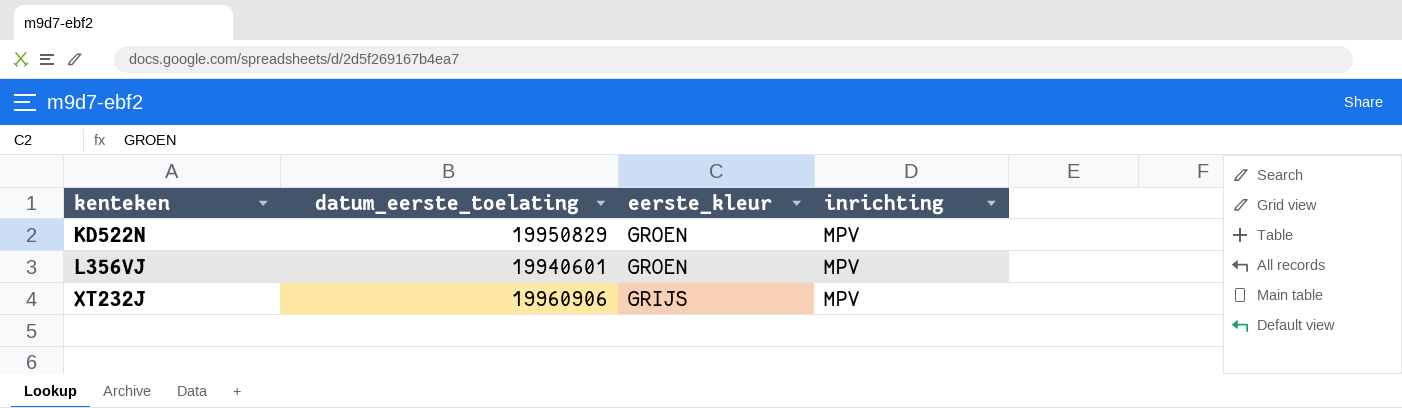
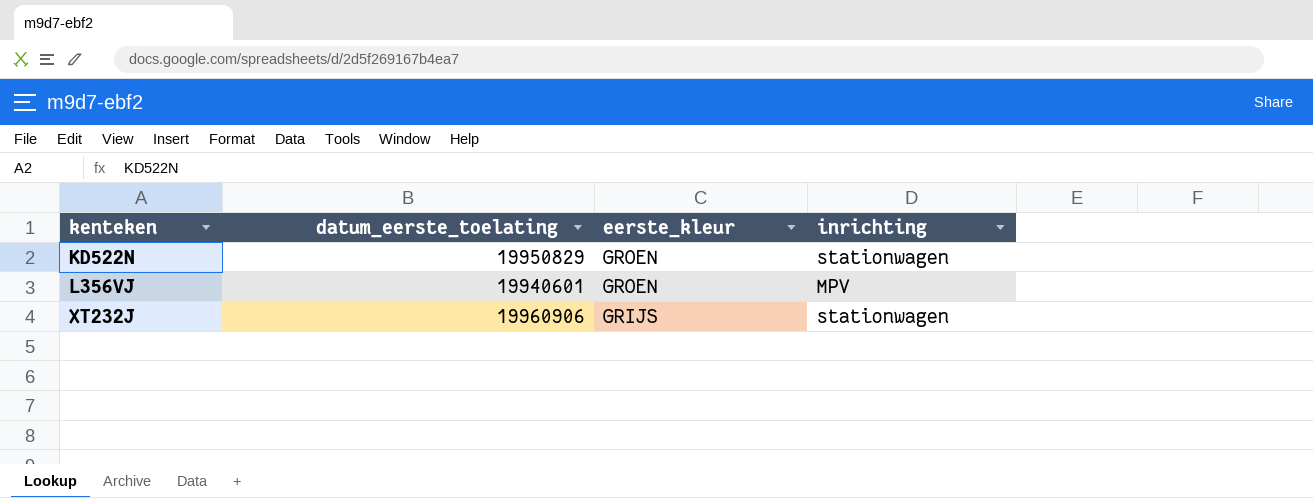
KD522N | inrichting: MPV -> stationwagen
XT232J | inrichting: MPV -> stationwagen

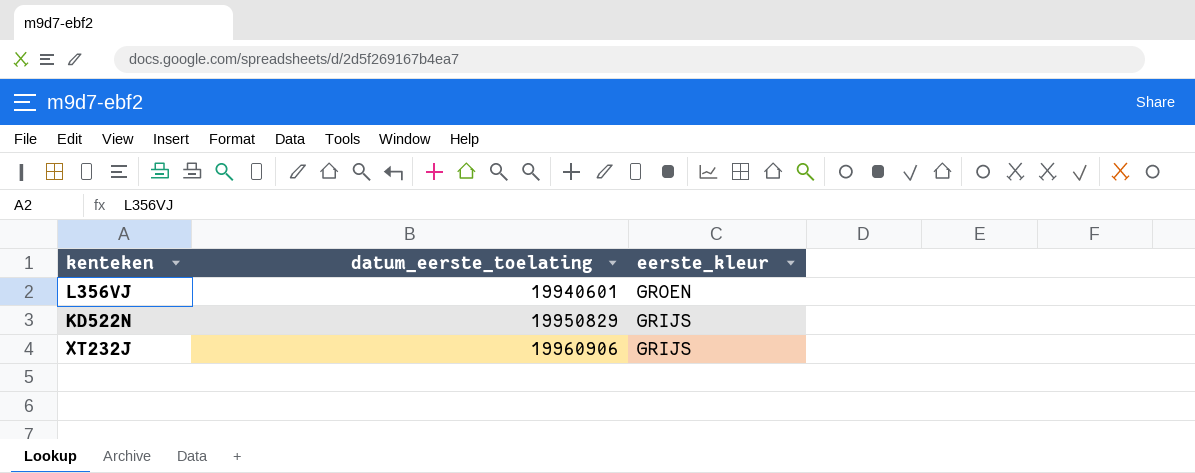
row order: kenteken ascending -> datum_eerste_toelating ascending
column inrichting | position: 4 -> none
KD522N | eerste_kleur: GROEN -> GRIJS

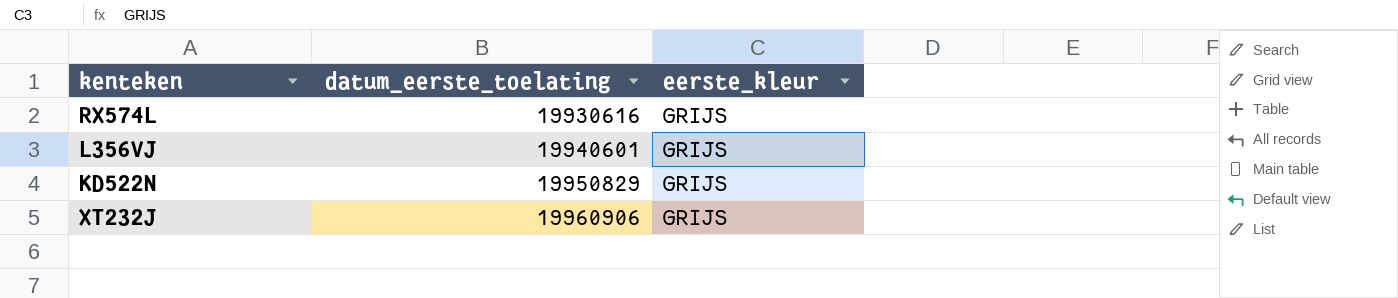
row RX574L: none -> 19930616 | GRIJS
L356VJ | eerste_kleur: GROEN -> GRIJS

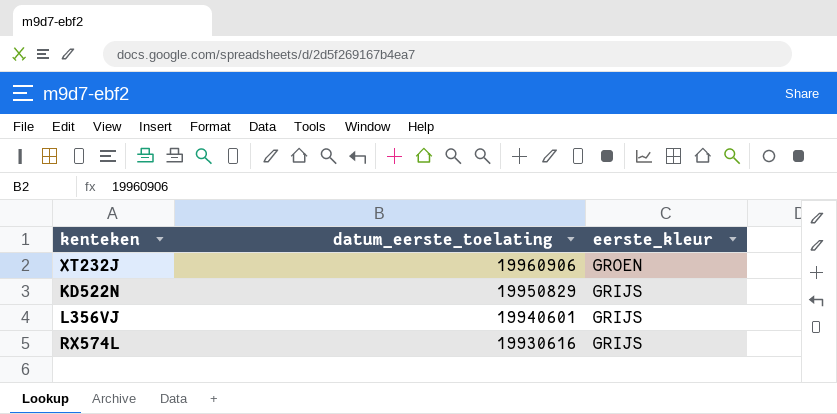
row order: datum_eerste_toelating ascending -> datum_eerste_toelating descending
XT232J | eerste_kleur: GRIJS -> GROEN

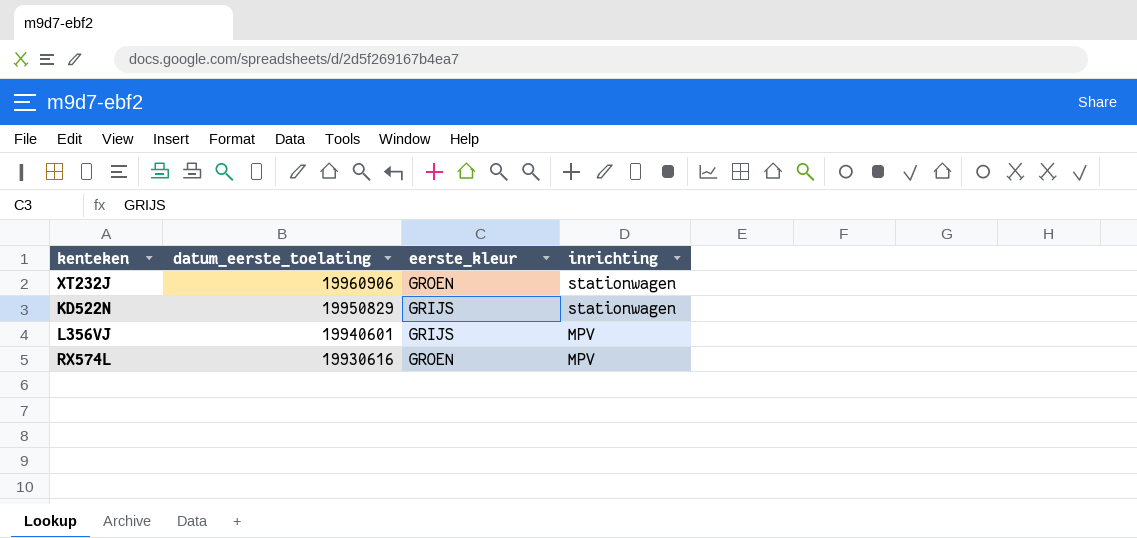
column inrichting | position: none -> 4
RX574L | eerste_kleur: GRIJS -> GROEN

